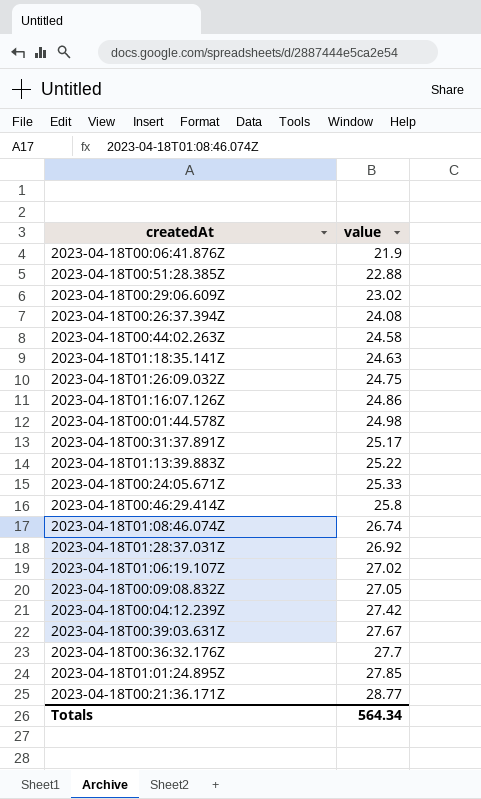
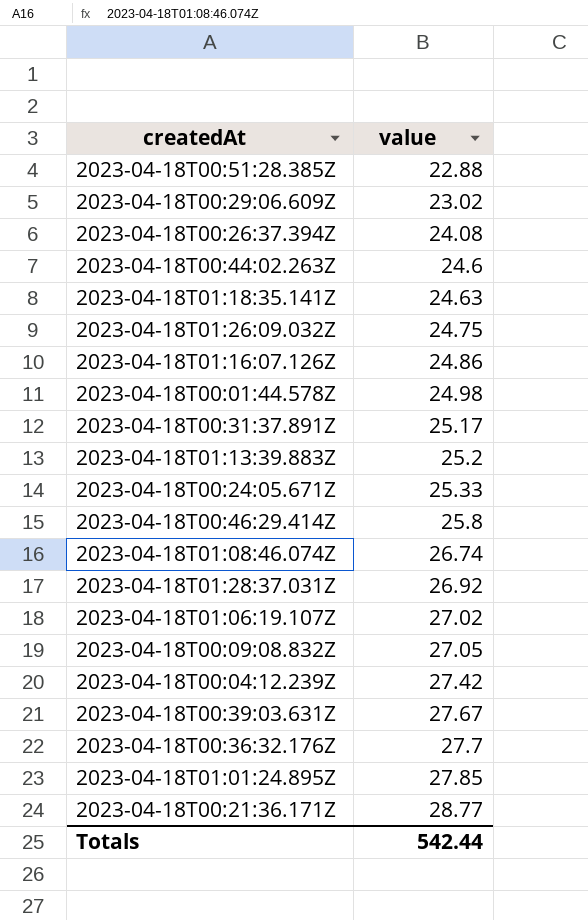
row 2023-04-18T00:06:41.876Z: 21.9 -> none
2023-04-18T00:44:02.263Z | value: 24.58 -> 24.6
2023-04-18T01:13:39.883Z | value: 25.22 -> 25.2
Totals | value: 564.34 -> 542.44

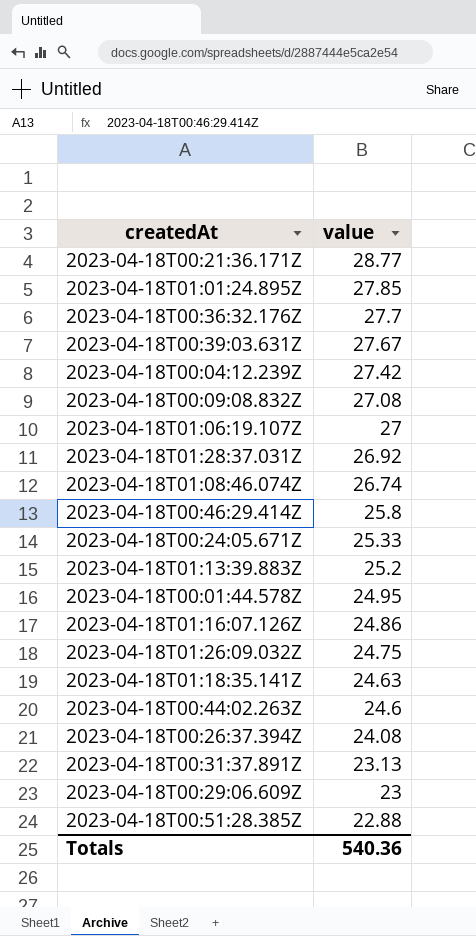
row order: value ascending -> value descending
2023-04-18T00:09:08.832Z | value: 27.05 -> 27.08
2023-04-18T01:06:19.107Z | value: 27.02 -> 27
2023-04-18T00:01:44.578Z | value: 24.98 -> 24.95
2023-04-18T00:31:37.891Z | value: 25.17 -> 23.13
2023-04-18T00:29:06.609Z | value: 23.02 -> 23
Totals | value: 542.44 -> 540.36

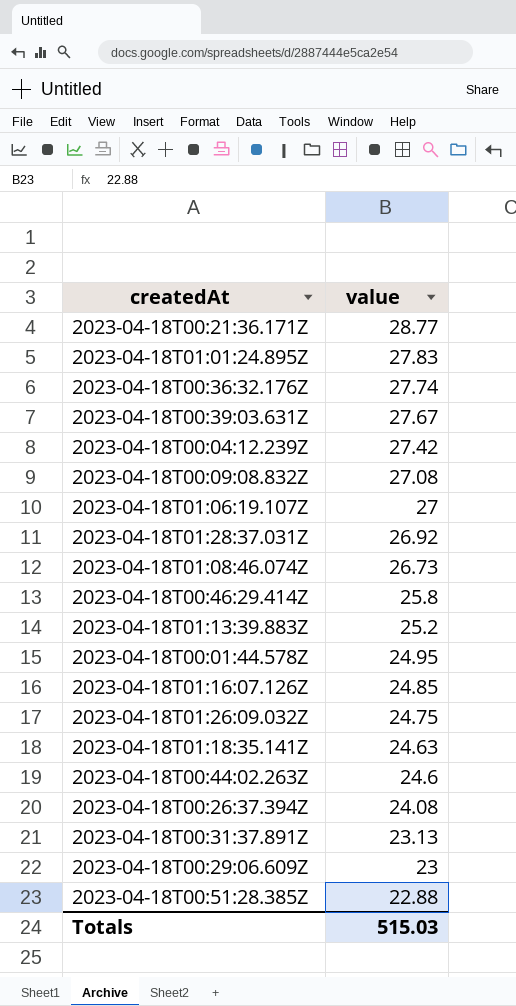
row 2023-04-18T00:24:05.671Z: 25.33 -> none
2023-04-18T01:01:24.895Z | value: 27.85 -> 27.83
2023-04-18T00:36:32.176Z | value: 27.7 -> 27.74
2023-04-18T01:08:46.074Z | value: 26.74 -> 26.73
2023-04-18T01:16:07.126Z | value: 24.86 -> 24.85
Totals | value: 540.36 -> 515.03

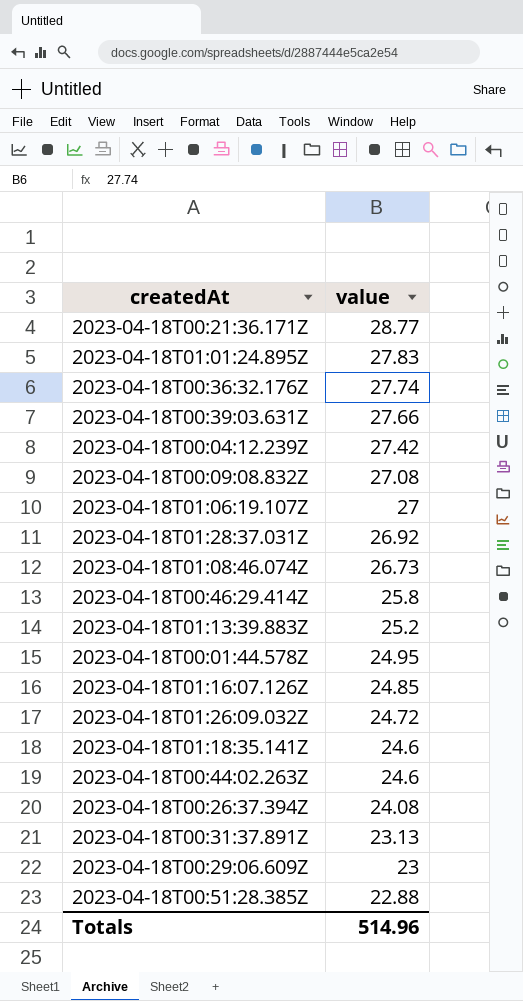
2023-04-18T00:39:03.631Z | value: 27.67 -> 27.66
2023-04-18T01:26:09.032Z | value: 24.75 -> 24.72
2023-04-18T01:18:35.141Z | value: 24.63 -> 24.6
Totals | value: 515.03 -> 514.96

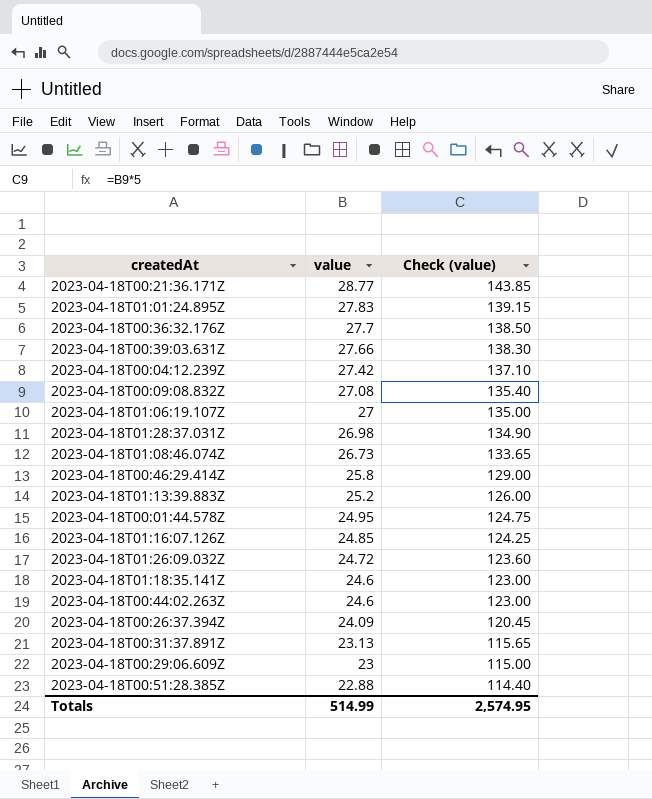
column Check (value) | formula: none -> [value] * 5
2023-04-18T00:36:32.176Z | value: 27.74 -> 27.7
2023-04-18T01:28:37.031Z | value: 26.92 -> 26.98
2023-04-18T00:26:37.394Z | value: 24.08 -> 24.09
Totals | value: 514.96 -> 514.99

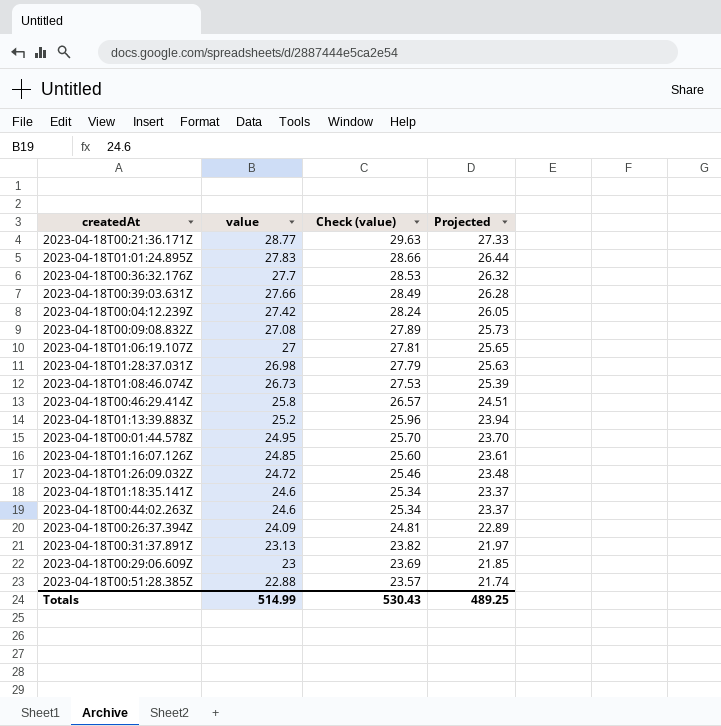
column Check (value) | formula: [value] * 5 -> [value] * 1.03
column Projected | formula: none -> [value] * 0.95
Totals | Check (value): 2,574.95 -> 530.43

